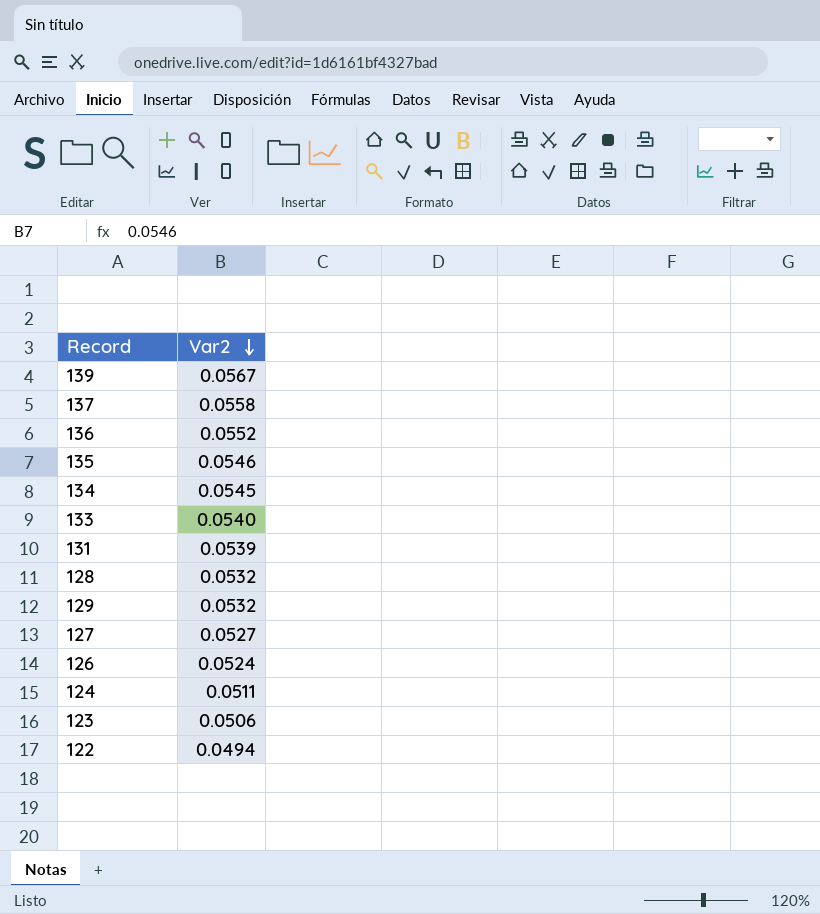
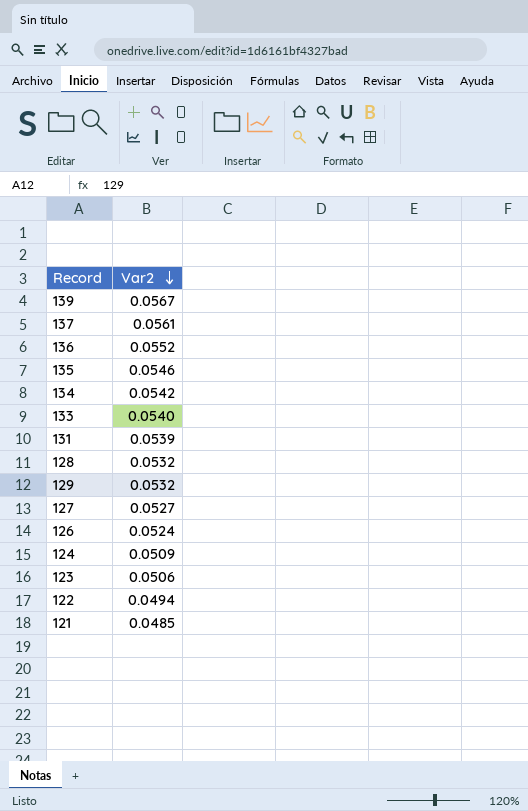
137 | Var2: 0.0558 -> 0.0561
134 | Var2: 0.0545 -> 0.0542
124 | Var2: 0.0511 -> 0.0509
row 121: none -> 0.0485

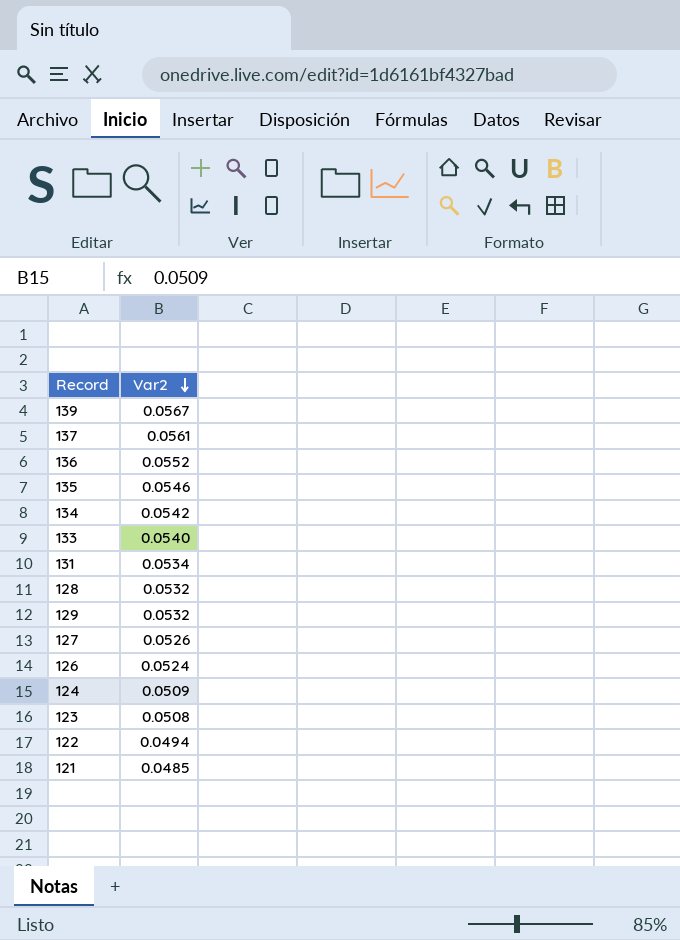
131 | Var2: 0.0539 -> 0.0534
127 | Var2: 0.0527 -> 0.0526
123 | Var2: 0.0506 -> 0.0508

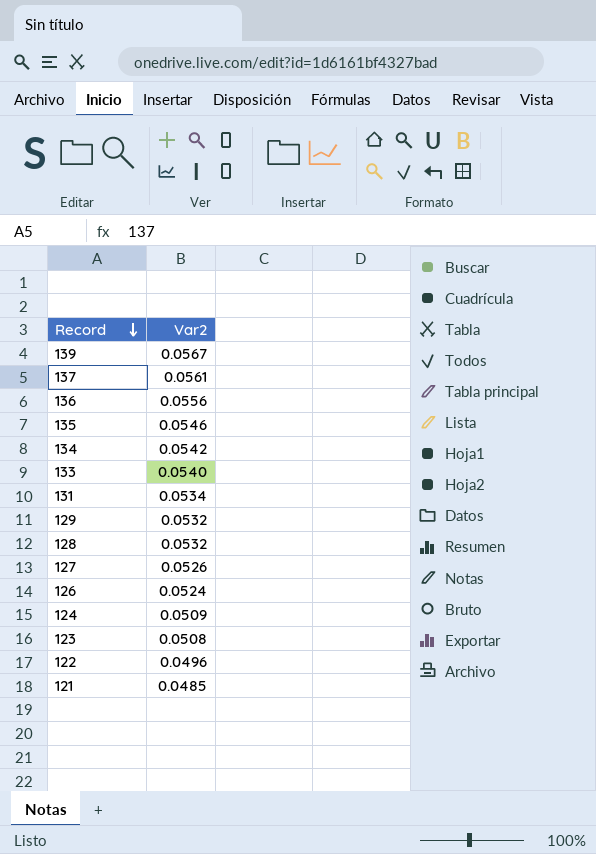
row order: Var2 descending -> Record descending
136 | Var2: 0.0552 -> 0.0556
122 | Var2: 0.0494 -> 0.0496

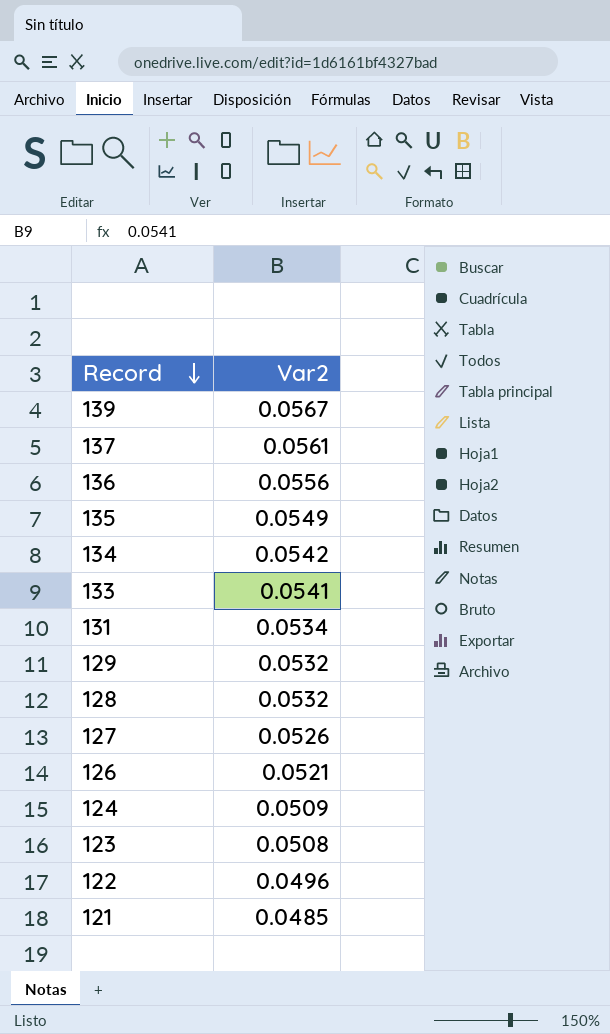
135 | Var2: 0.0546 -> 0.0549
133 | Var2: 0.0540 -> 0.0541
126 | Var2: 0.0524 -> 0.0521

